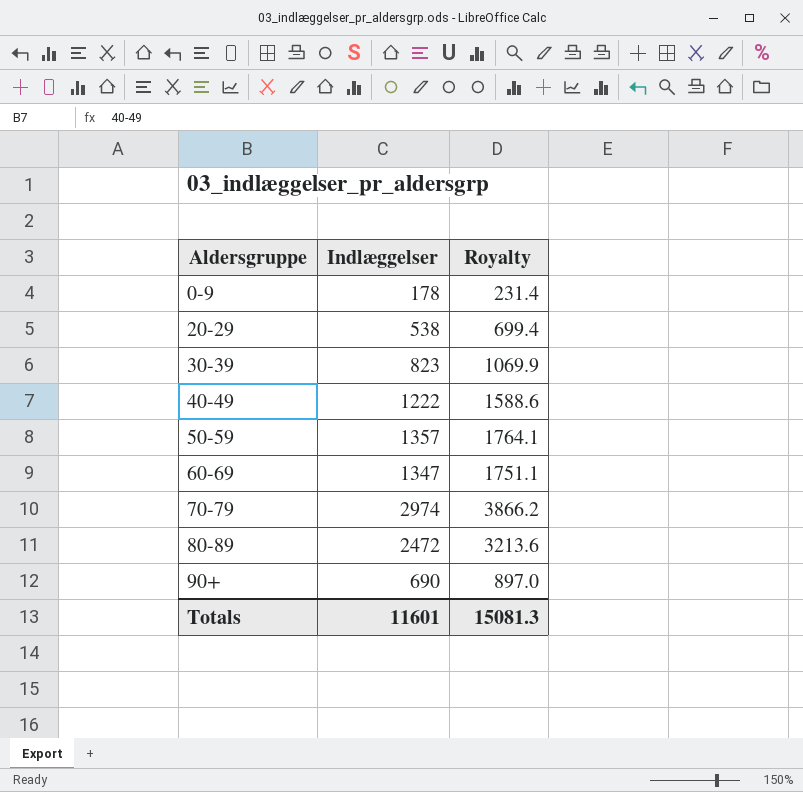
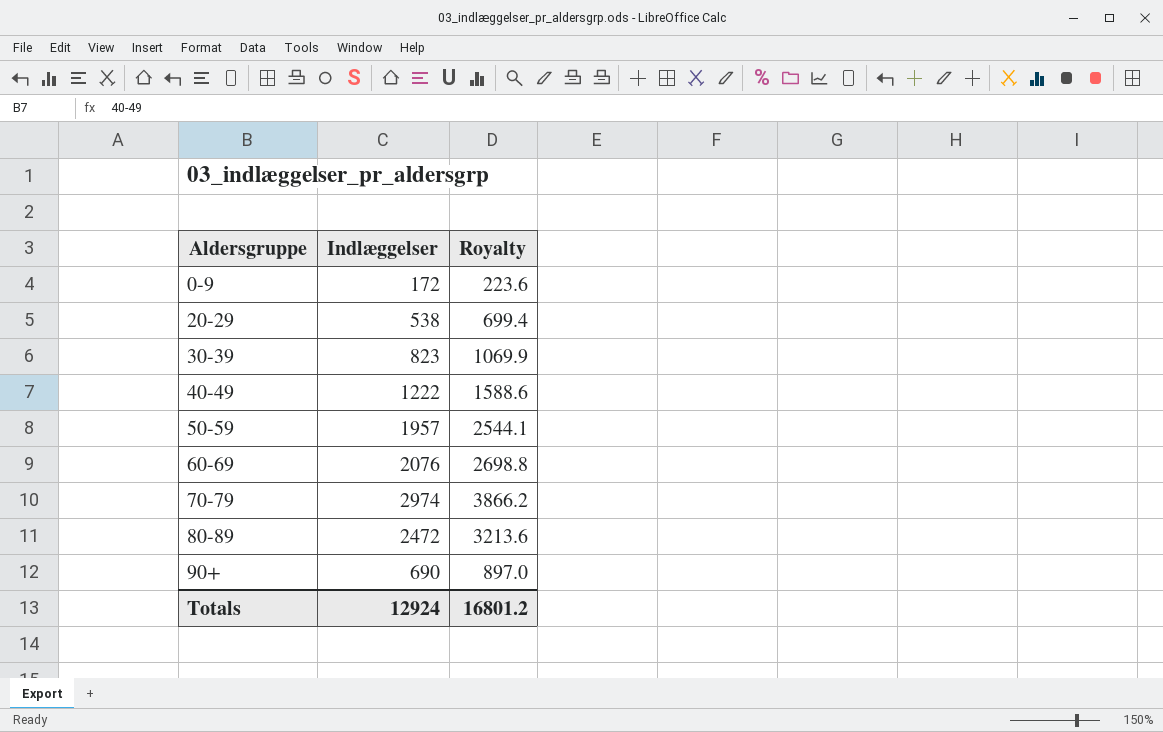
0-9 | Indlæggelser: 178 -> 172
0-9 | Royalty: 231.4 -> 223.6
50-59 | Indlæggelser: 1357 -> 1957
50-59 | Royalty: 1764.1 -> 2544.1
60-69 | Indlæggelser: 1347 -> 2076
60-69 | Royalty: 1751.1 -> 2698.8
Totals | Indlæggelser: 11601 -> 12924
Totals | Royalty: 15081.3 -> 16801.2

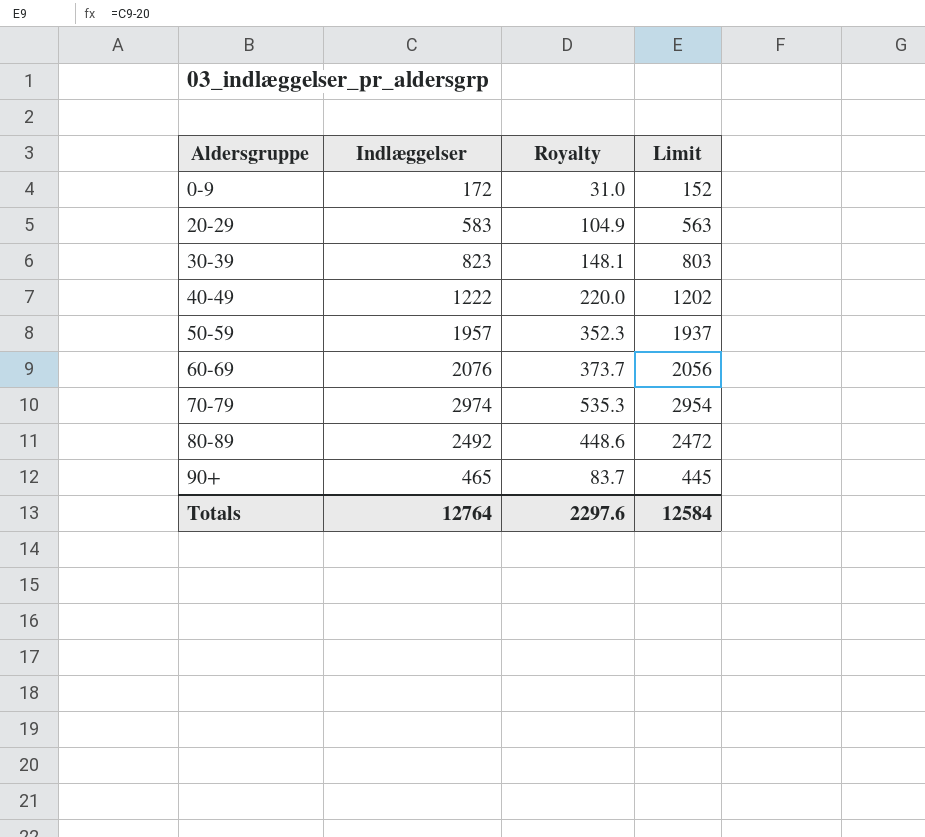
column Royalty | formula: [Indlæggelser] * 1.3 -> [Indlæggelser] * 0.18
column Limit | formula: none -> [Indlæggelser] - 20
20-29 | Indlæggelser: 538 -> 583
80-89 | Indlæggelser: 2472 -> 2492
90+ | Indlæggelser: 690 -> 465
Totals | Indlæggelser: 12924 -> 12764
Totals | Royalty: 16801.2 -> 2297.6

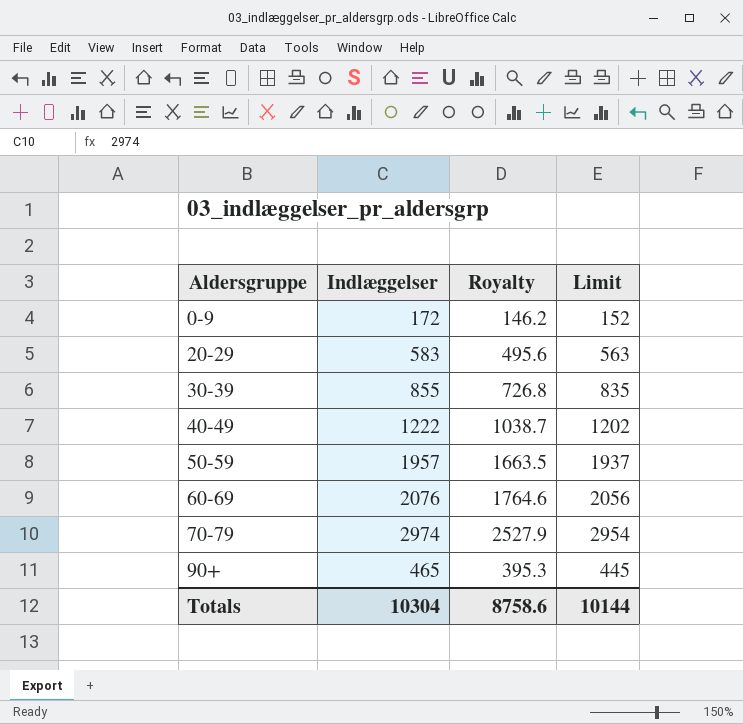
column Royalty | formula: [Indlæggelser] * 0.18 -> [Indlæggelser] * 0.85
row 80-89: 2492 | 448.6 | 2472 -> none
30-39 | Indlæggelser: 823 -> 855
30-39 | Limit: 803 -> 835
Totals | Indlæggelser: 12764 -> 10304
Totals | Royalty: 2297.6 -> 8758.6
Totals | Limit: 12584 -> 10144

